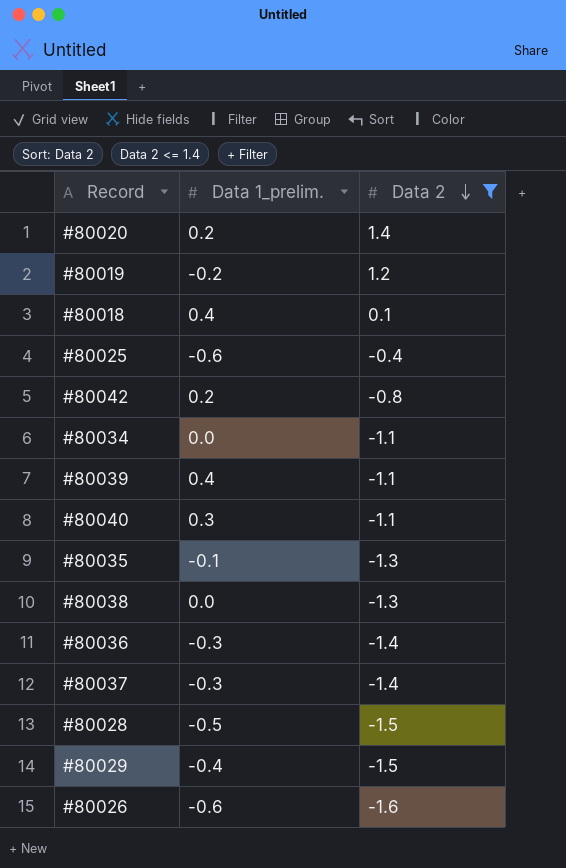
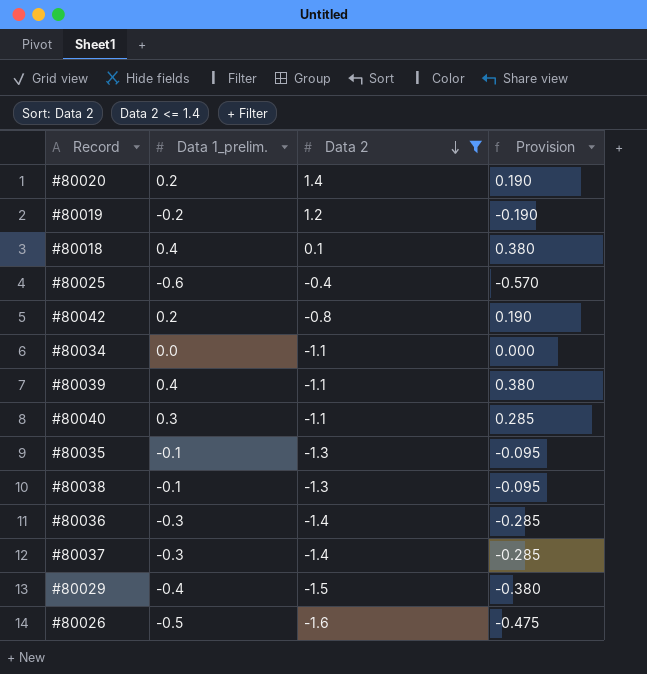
column Provision | formula: none -> [Data 1_prelim.] * 0.95
row #80028: -0.5 | -1.5 -> none
#80038 | Data 1_prelim.: 0.0 -> -0.1
#80026 | Data 1_prelim.: -0.6 -> -0.5

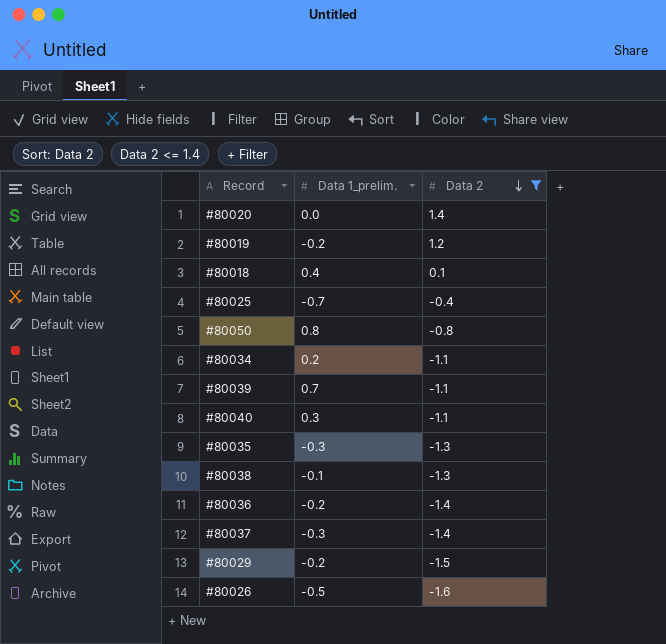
column Provision | formula: [Data 1_prelim.] * 0.95 -> none
row #80042: 0.2 | -0.8 | 0.190 -> none
#80020 | Data 1_prelim.: 0.2 -> 0.0
#80025 | Data 1_prelim.: -0.6 -> -0.7
row #80050: none -> 0.8 | -0.8
#80034 | Data 1_prelim.: 0.0 -> 0.2
#80039 | Data 1_prelim.: 0.4 -> 0.7
#80035 | Data 1_prelim.: -0.1 -> -0.3
#80036 | Data 1_prelim.: -0.3 -> -0.2
#80029 | Data 1_prelim.: -0.4 -> -0.2

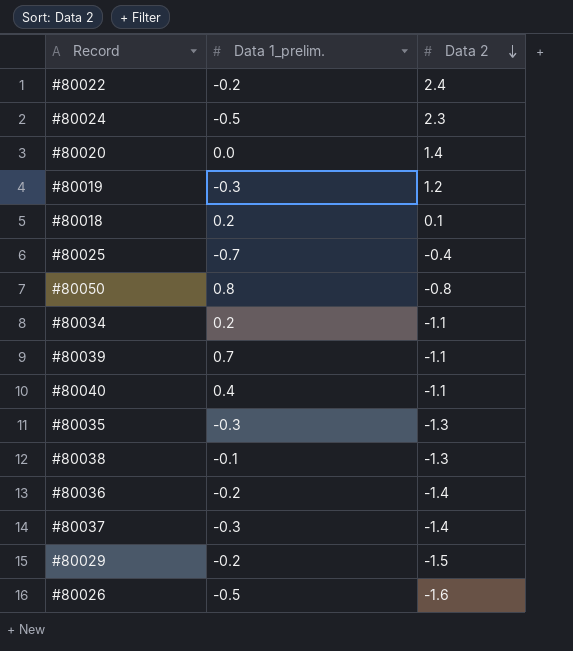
filter: Data 2 <= 1.4 -> none
#80019 | Data 1_prelim.: -0.2 -> -0.3
#80018 | Data 1_prelim.: 0.4 -> 0.2
#80040 | Data 1_prelim.: 0.3 -> 0.4

